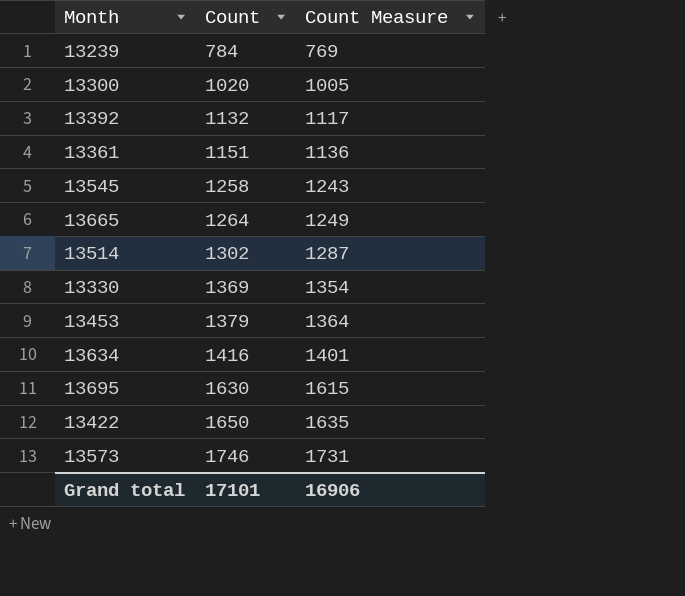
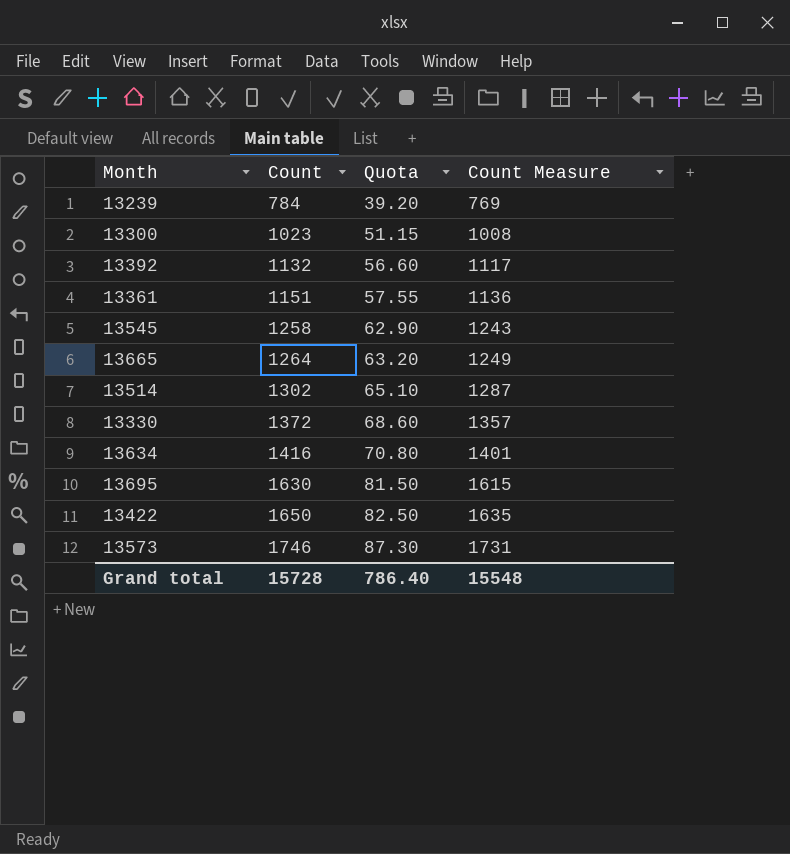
column Quota | formula: none -> [Count] * 0.05
row 13453: 1379 | 1364 -> none
13300 | Count: 1020 -> 1023
13300 | Count Measure: 1005 -> 1008
13330 | Count: 1369 -> 1372
13330 | Count Measure: 1354 -> 1357
Grand total | Count: 17101 -> 15728
Grand total | Count Measure: 16906 -> 15548

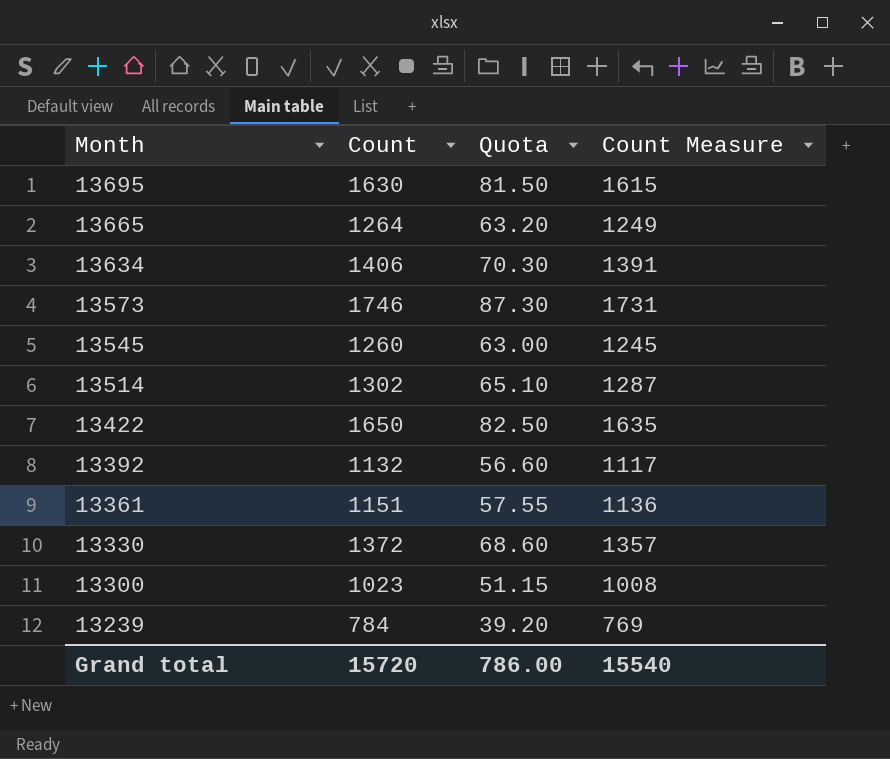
row order: Count ascending -> Month descending
13634 | Count: 1416 -> 1406
13634 | Quota: 70.80 -> 70.30
13634 | Count Measure: 1401 -> 1391
13545 | Count: 1258 -> 1260
13545 | Quota: 62.90 -> 63.00
13545 | Count Measure: 1243 -> 1245
Grand total | Count: 15728 -> 15720
Grand total | Quota: 786.40 -> 786.00
Grand total | Count Measure: 15548 -> 15540

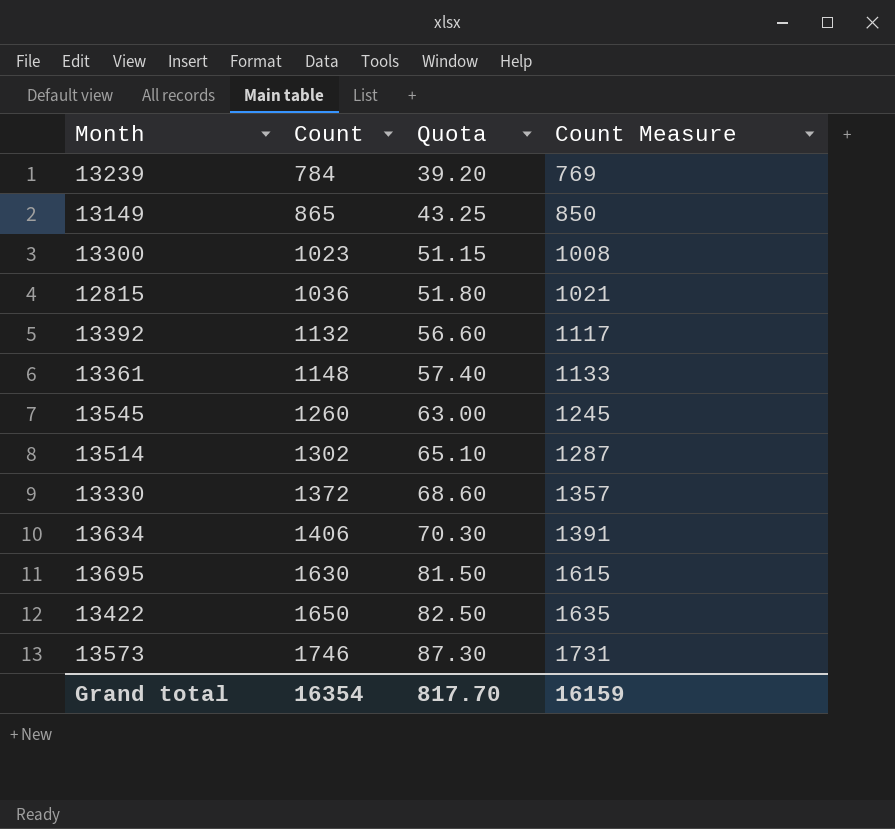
row order: Month descending -> Count ascending
row 13665: 1264 | 63.20 | 1249 -> none
row 13149: none -> 865 | 43.25 | 850
row 12815: none -> 1036 | 51.80 | 1021
13361 | Count: 1151 -> 1148
13361 | Quota: 57.55 -> 57.40
13361 | Count Measure: 1136 -> 1133
Grand total | Count: 15720 -> 16354
Grand total | Quota: 786.00 -> 817.70
Grand total | Count Measure: 15540 -> 16159

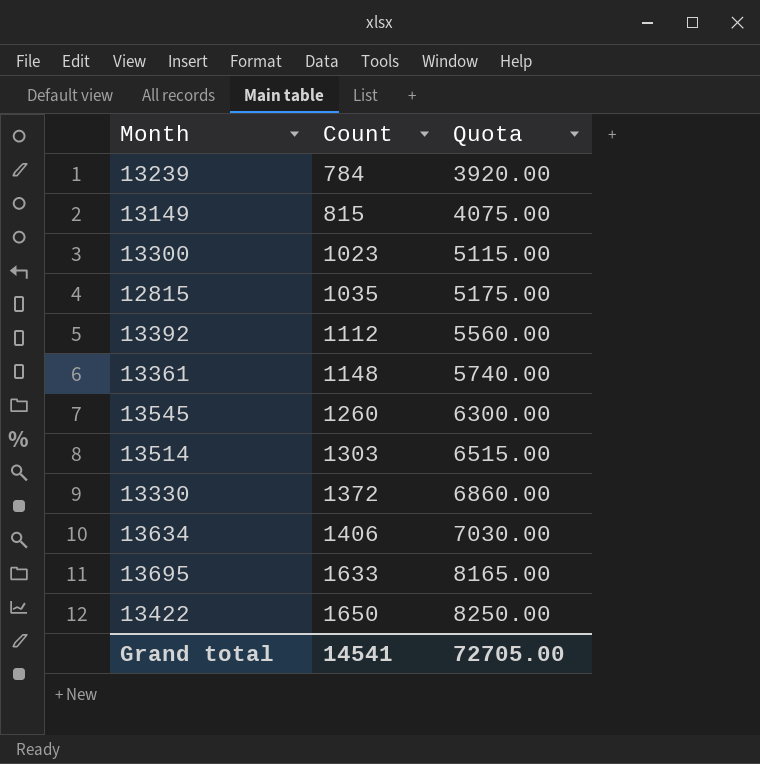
column Count Measure | formula: [Count] - 15 -> none
column Quota | formula: [Count] * 0.05 -> [Count] * 5
row 13573: 1746 | 87.30 | 1731 -> none
13149 | Count: 865 -> 815
12815 | Count: 1036 -> 1035
13392 | Count: 1132 -> 1112
13514 | Count: 1302 -> 1303
13695 | Count: 1630 -> 1633
Grand total | Count: 16354 -> 14541
Grand total | Quota: 817.70 -> 72705.00

